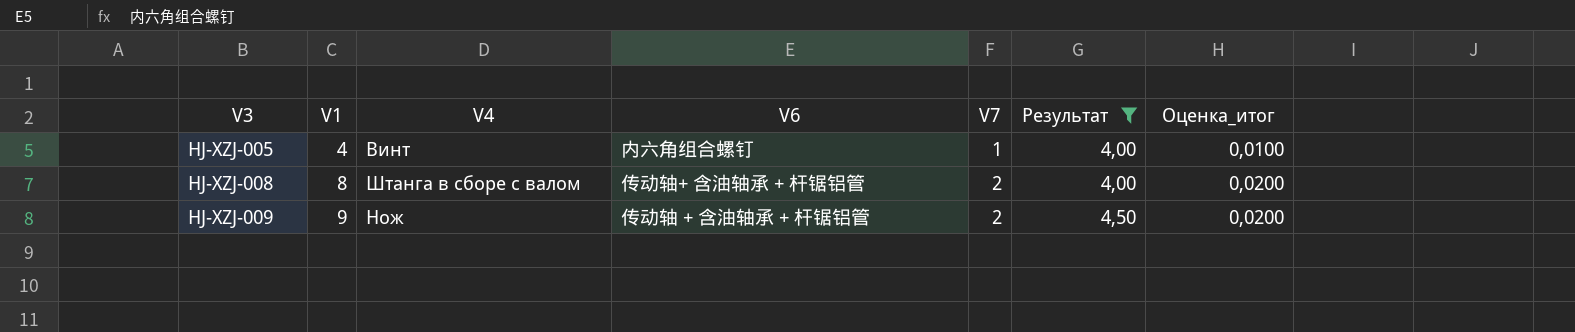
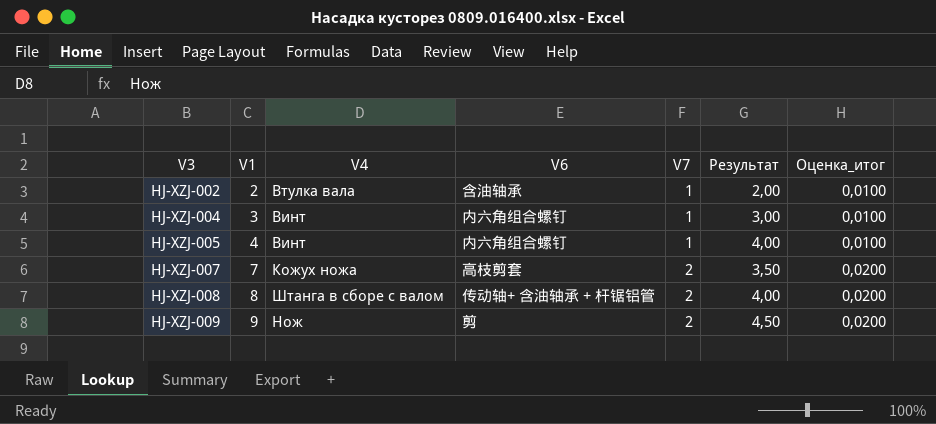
filter: Результат >= 4,00 -> none
HJ-XZJ-009 | V6: 传动轴 + 含油轴承 + 杆锯铝管 -> 剪

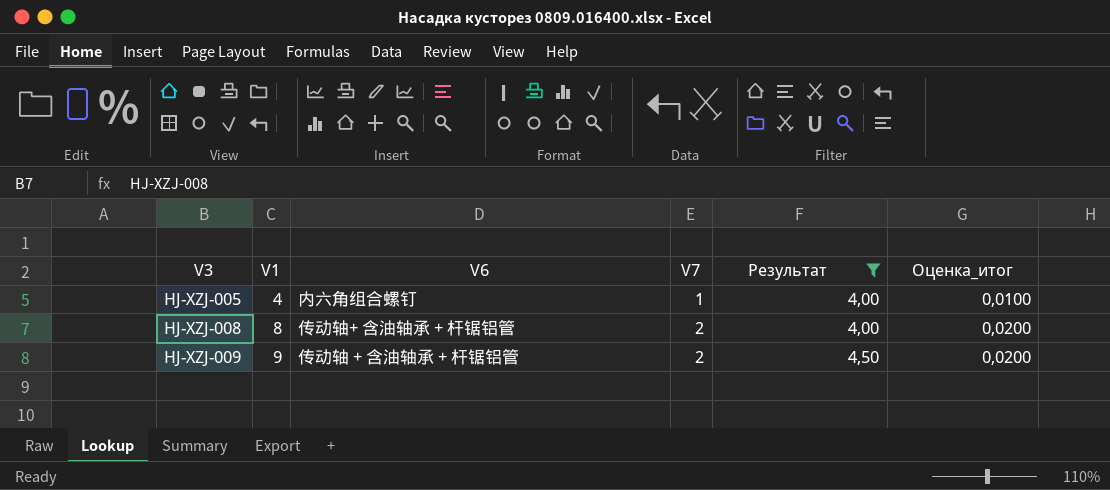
filter: none -> Результат >= 4,00
column V4 | position: 3 -> none
HJ-XZJ-009 | V6: 剪 -> 传动轴 + 含油轴承 + 杆锯铝管

